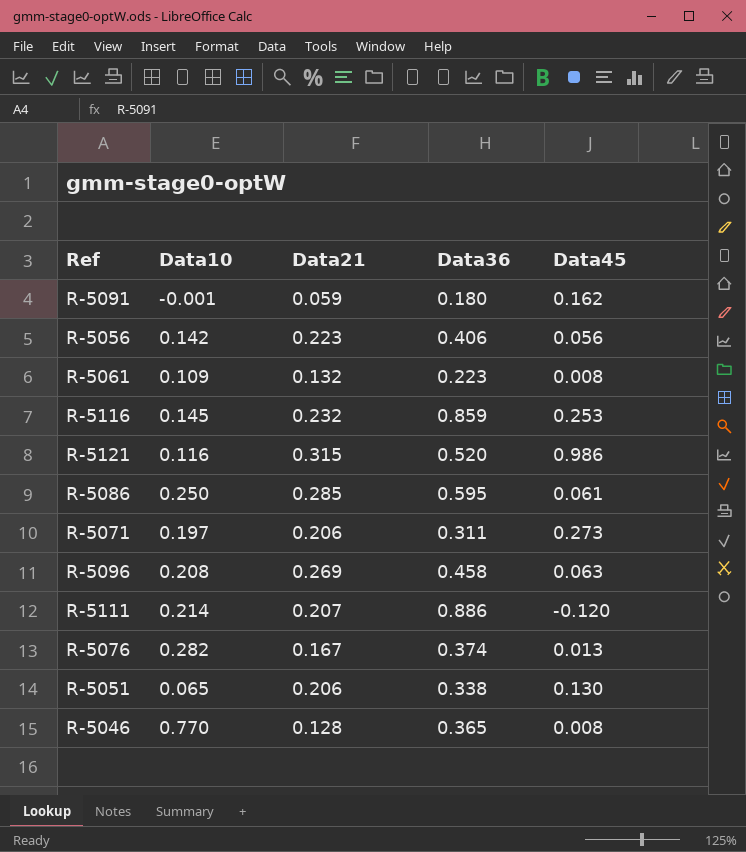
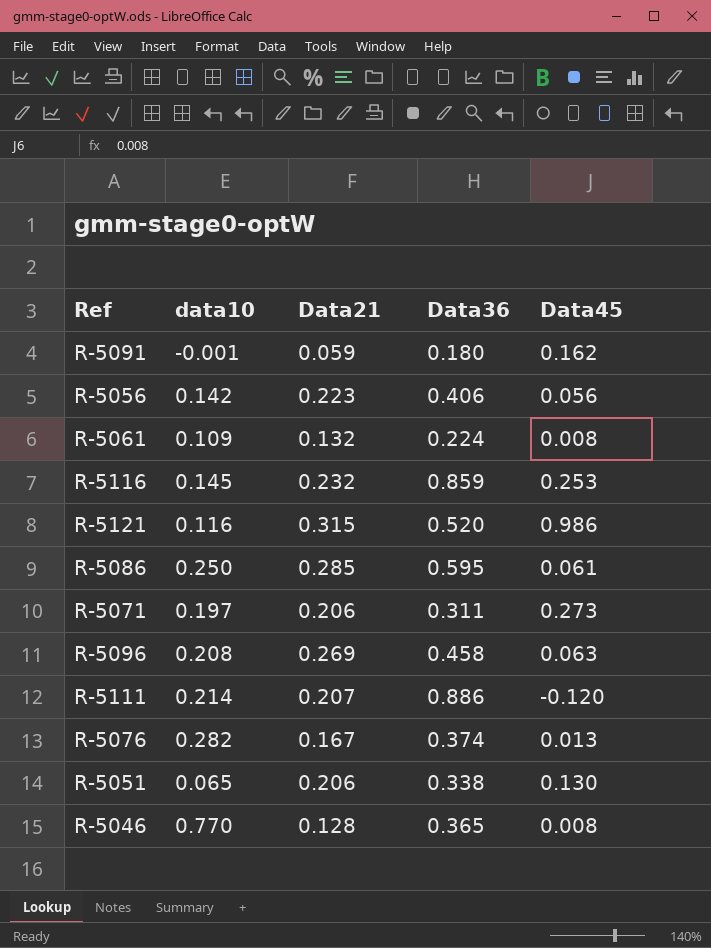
column name: Data10 -> data10
R-5061 | Data36: 0.223 -> 0.224

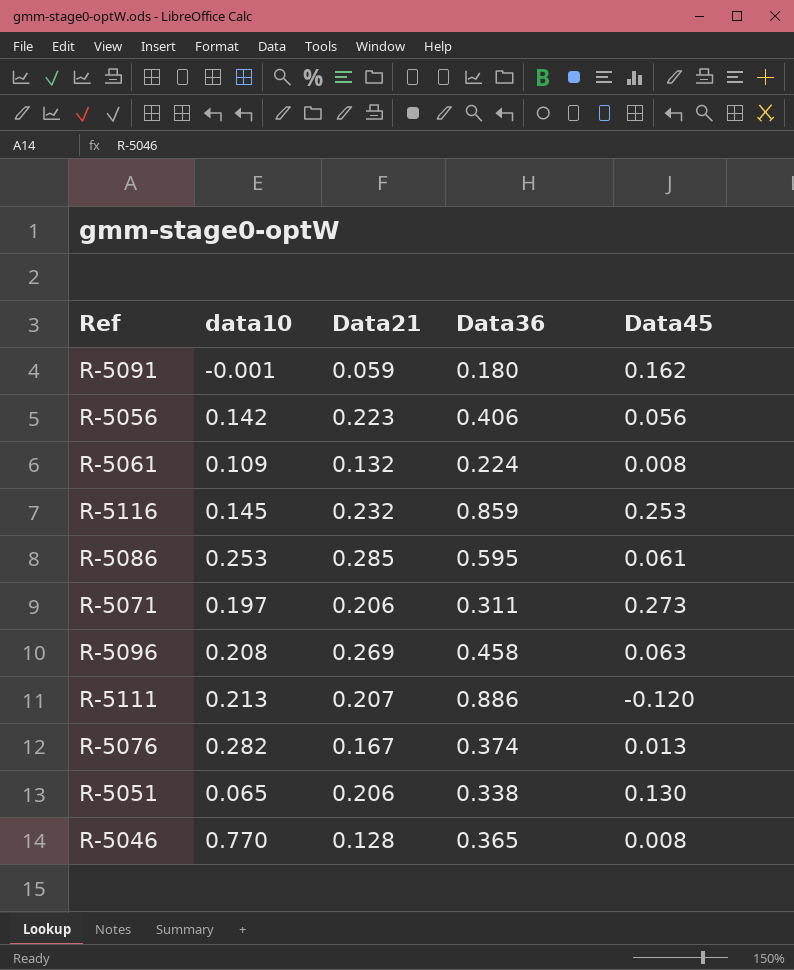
row R-5121: 0.116 | 0.315 | 0.520 | 0.986 -> none
R-5086 | data10: 0.250 -> 0.253
R-5111 | data10: 0.214 -> 0.213

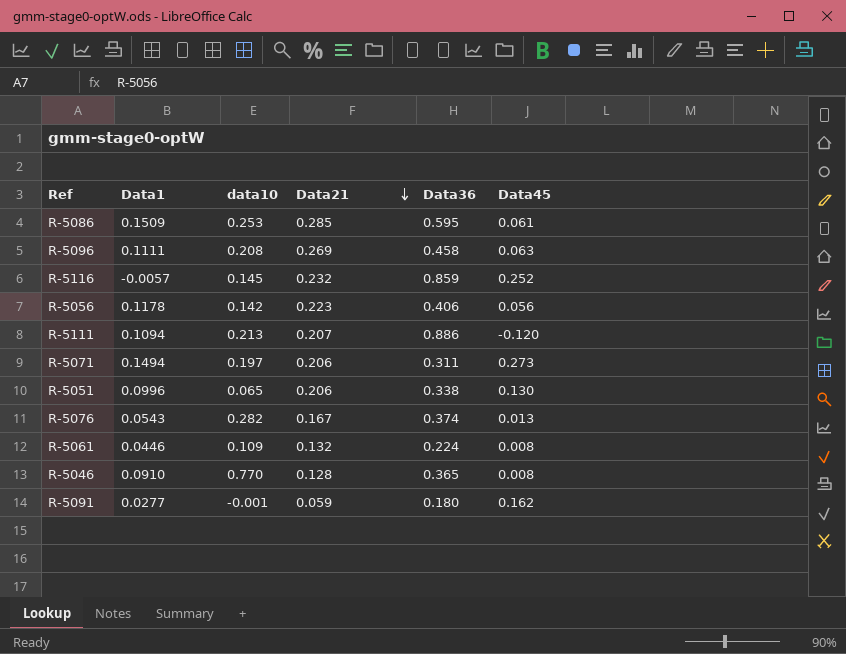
row order: none -> Data21 descending
column Data1 | position: none -> 2
R-5116 | Data45: 0.253 -> 0.252

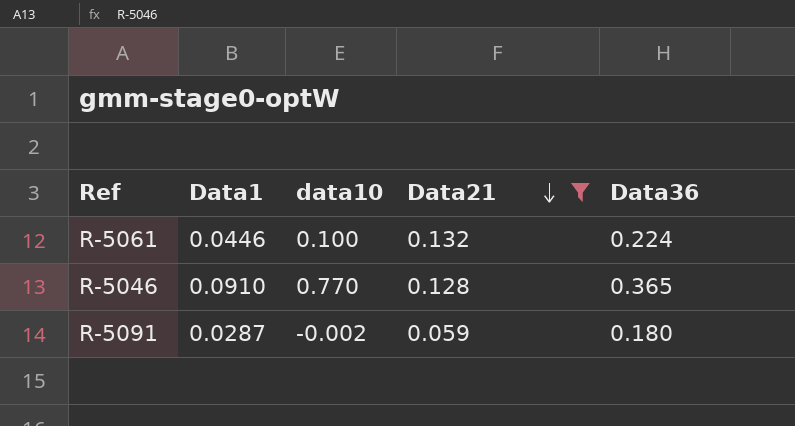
filter: none -> Data21 <= 0.132
column Data45 | position: 6 -> none
R-5061 | data10: 0.109 -> 0.100
R-5091 | Data1: 0.0277 -> 0.0287
R-5091 | data10: -0.001 -> -0.002

